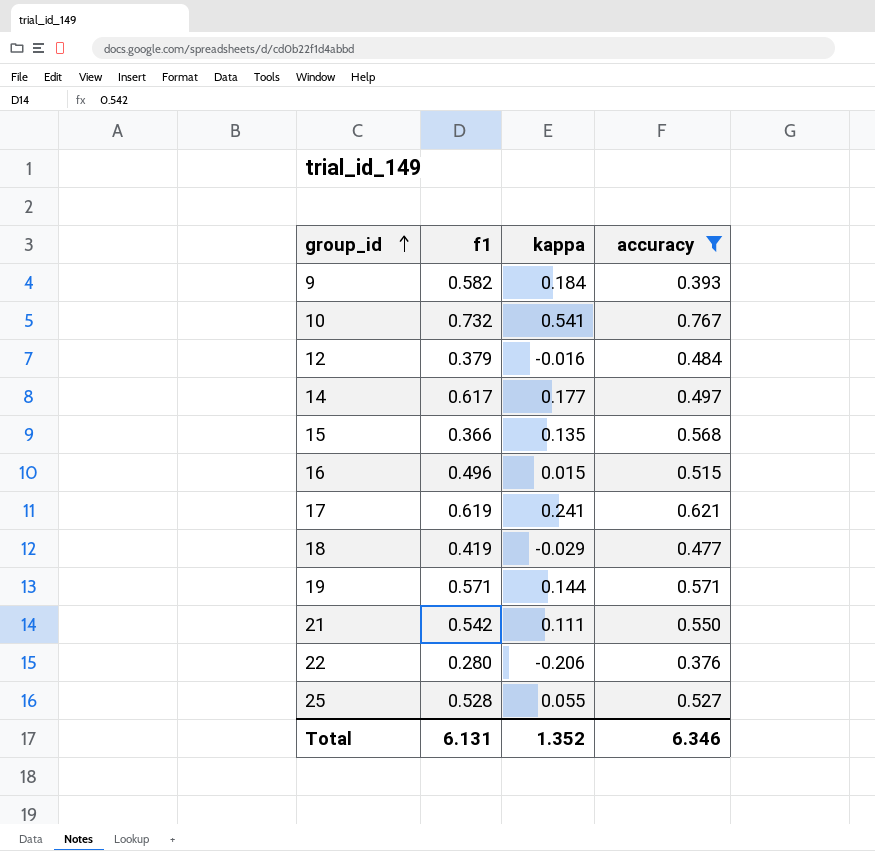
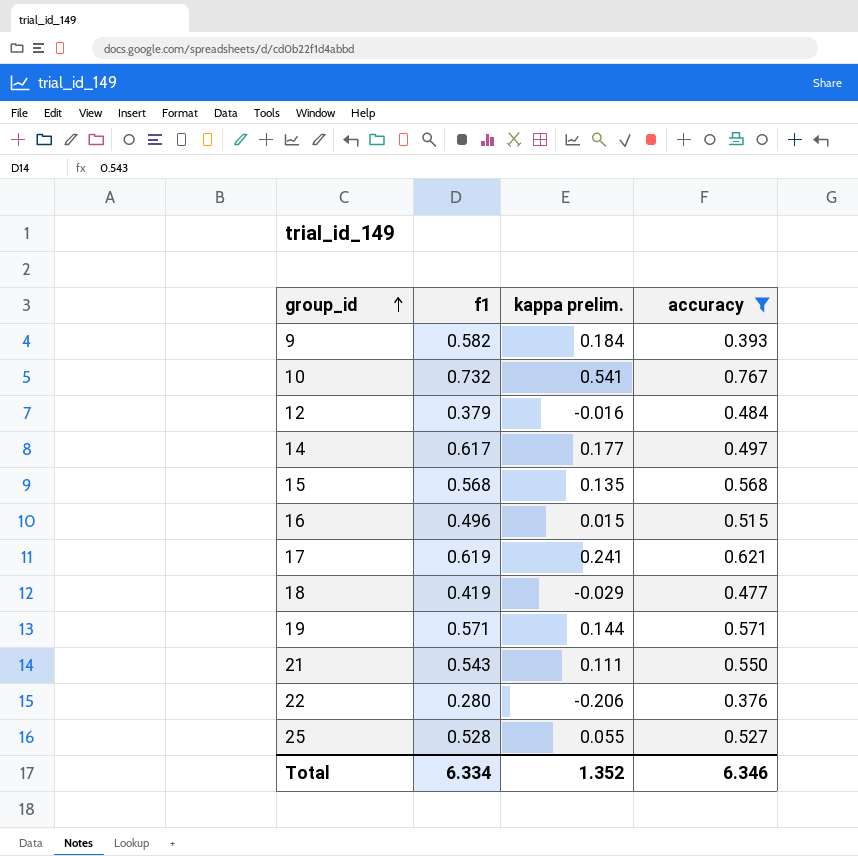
column name: kappa -> kappa prelim.
15 | f1: 0.366 -> 0.568
21 | f1: 0.542 -> 0.543
Total | f1: 6.131 -> 6.334

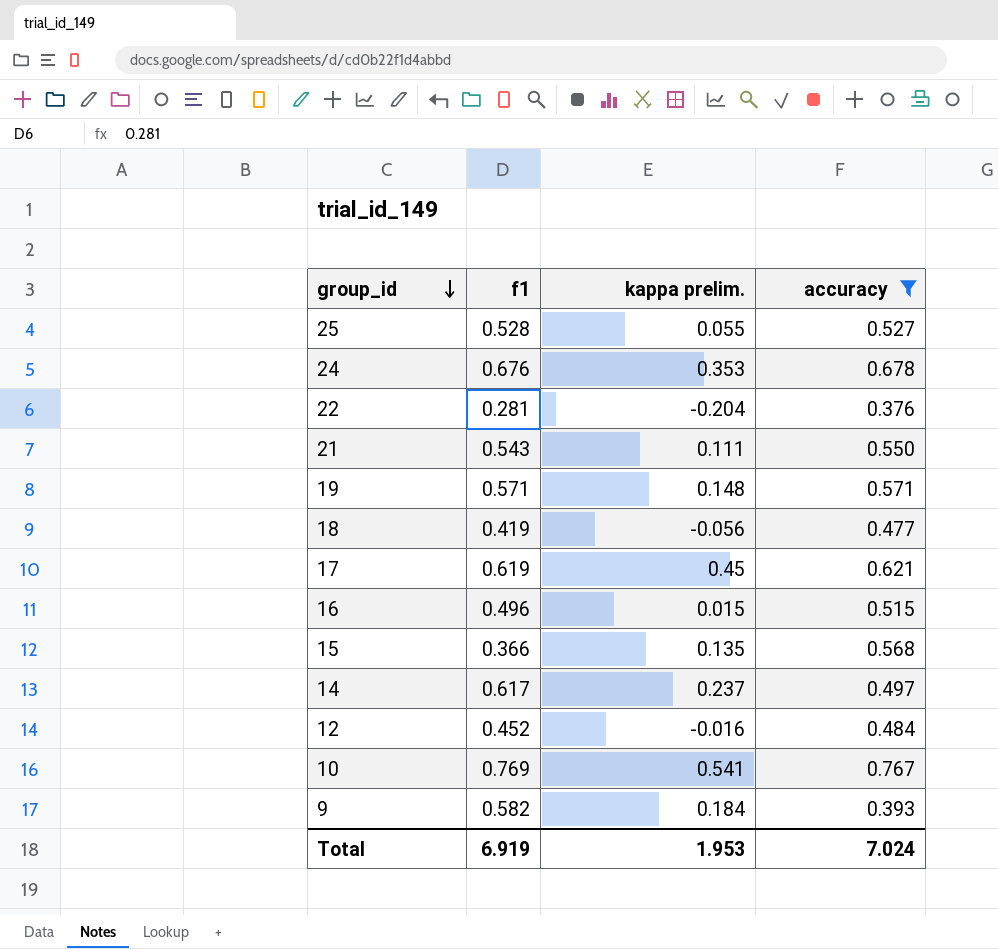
row order: group_id ascending -> group_id descending
row 24: none -> 0.676 | 0.353 | 0.678
22 | f1: 0.280 -> 0.281
22 | kappa prelim.: -0.206 -> -0.204
19 | kappa prelim.: 0.144 -> 0.148
18 | kappa prelim.: -0.029 -> -0.056
17 | kappa prelim.: 0.241 -> 0.45
15 | f1: 0.568 -> 0.366
14 | kappa prelim.: 0.177 -> 0.237
12 | f1: 0.379 -> 0.452
10 | f1: 0.732 -> 0.769
Total | f1: 6.334 -> 6.919
Total | kappa prelim.: 1.352 -> 1.953
Total | accuracy: 6.346 -> 7.024

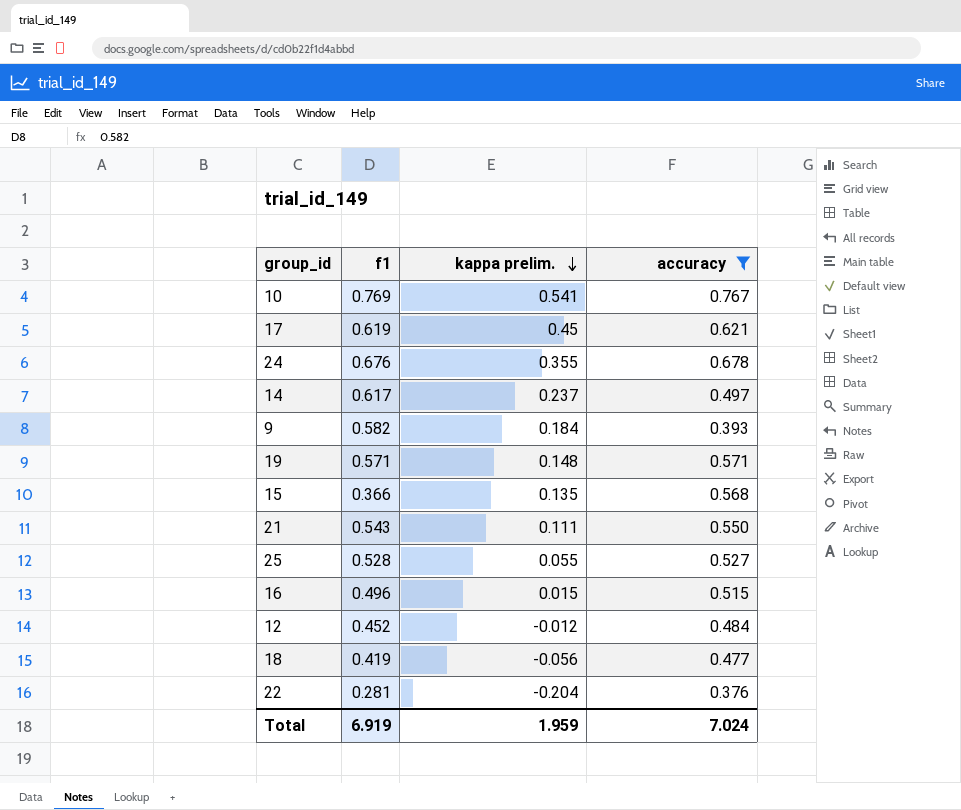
row order: group_id descending -> kappa prelim. descending
24 | kappa prelim.: 0.353 -> 0.355
12 | kappa prelim.: -0.016 -> -0.012
Total | kappa prelim.: 1.953 -> 1.959

